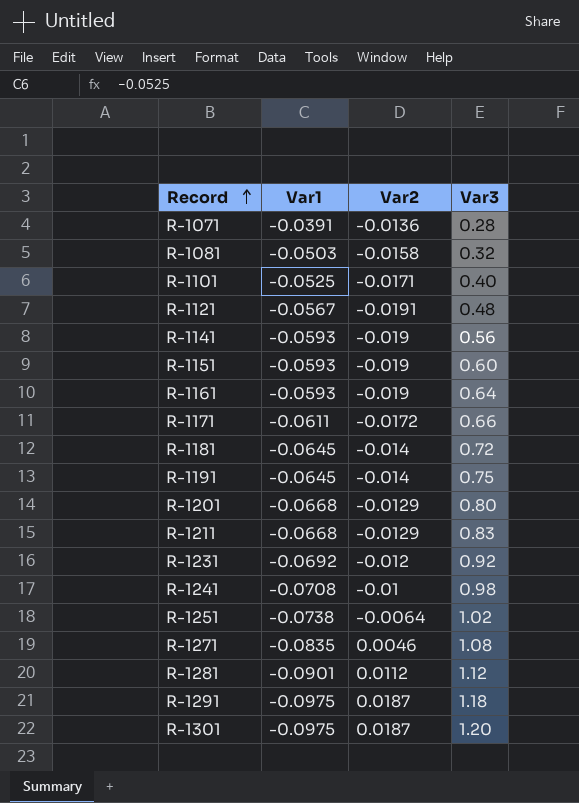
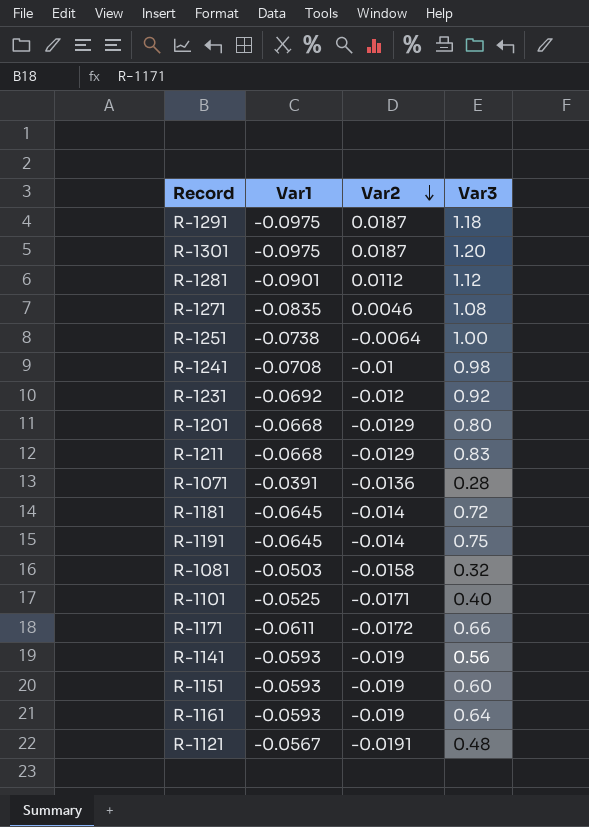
row order: Record ascending -> Var2 descending
R-1251 | Var3: 1.02 -> 1.00

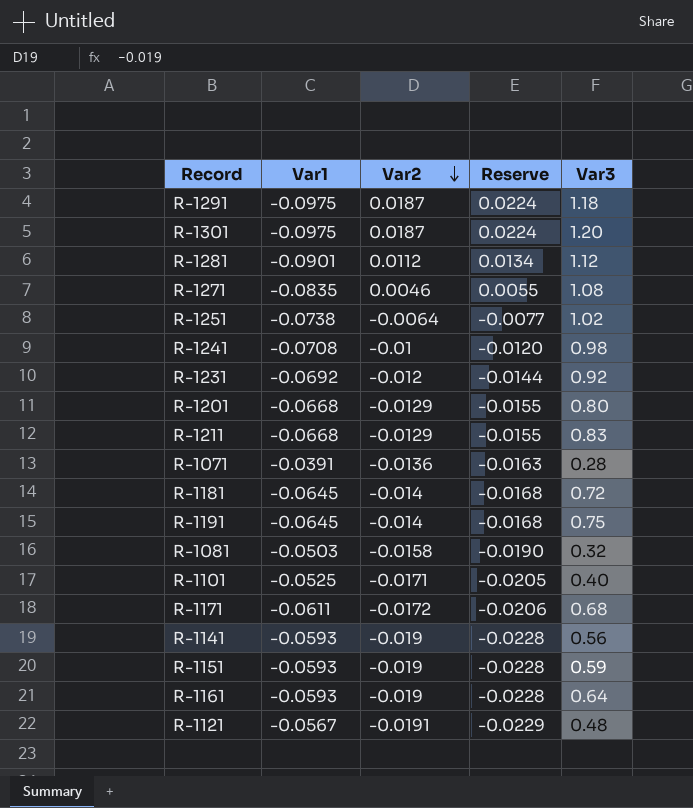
column Reserve | formula: none -> [Var2] * 1.2
R-1251 | Var3: 1.00 -> 1.02
R-1171 | Var3: 0.66 -> 0.68
R-1151 | Var3: 0.60 -> 0.59

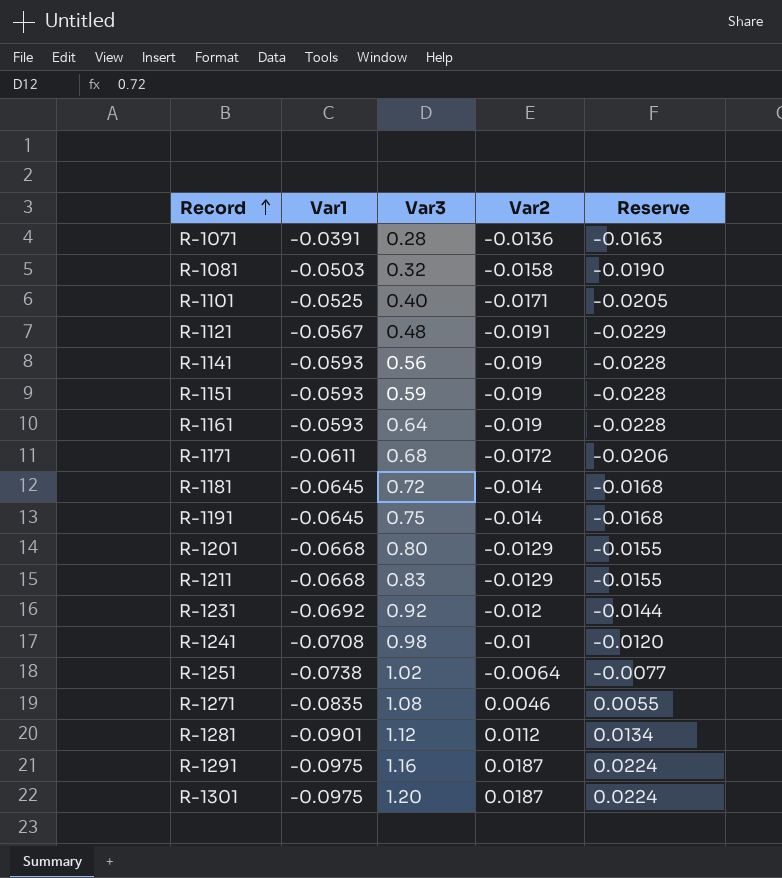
row order: Var2 descending -> Record ascending
column Var3 | position: 5 -> 3
R-1291 | Var3: 1.18 -> 1.16

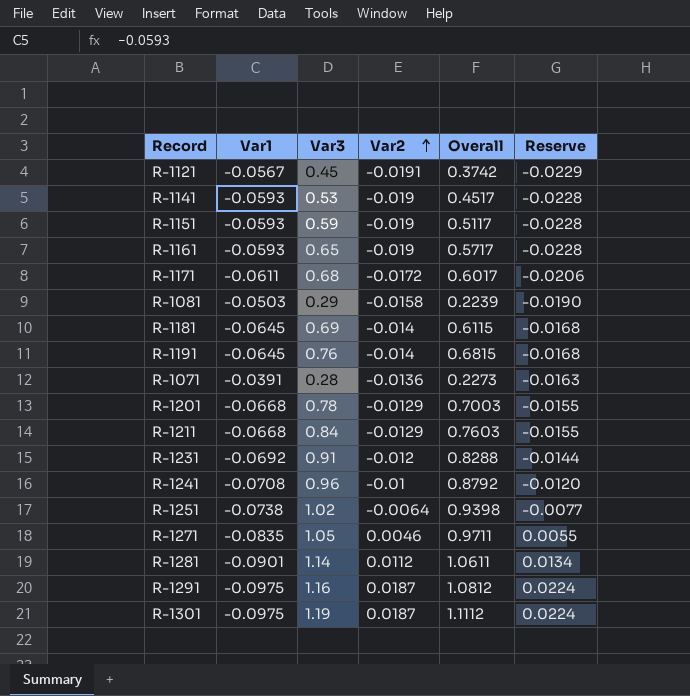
row order: Record ascending -> Var2 ascending
column Overall | formula: none -> [Var1] + [Var3] + [Var2]
row R-1101: -0.0525 | 0.40 | -0.0171 | -0.0205 -> none
R-1121 | Var3: 0.48 -> 0.45
R-1141 | Var3: 0.56 -> 0.53
R-1161 | Var3: 0.64 -> 0.65
R-1081 | Var3: 0.32 -> 0.29
R-1181 | Var3: 0.72 -> 0.69
R-1191 | Var3: 0.75 -> 0.76
R-1201 | Var3: 0.80 -> 0.78
R-1211 | Var3: 0.83 -> 0.84
R-1231 | Var3: 0.92 -> 0.91
R-1241 | Var3: 0.98 -> 0.96
R-1271 | Var3: 1.08 -> 1.05
R-1281 | Var3: 1.12 -> 1.14
R-1301 | Var3: 1.20 -> 1.19

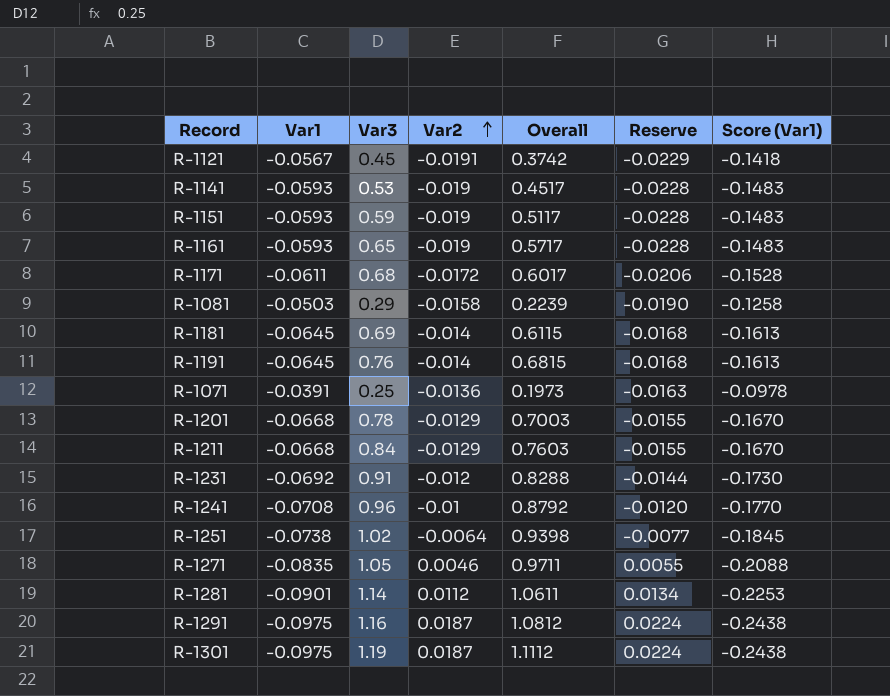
column Score (Var1) | formula: none -> [Var1] * 2.5
R-1071 | Var3: 0.28 -> 0.25
R-1071 | Overall: 0.2273 -> 0.1973

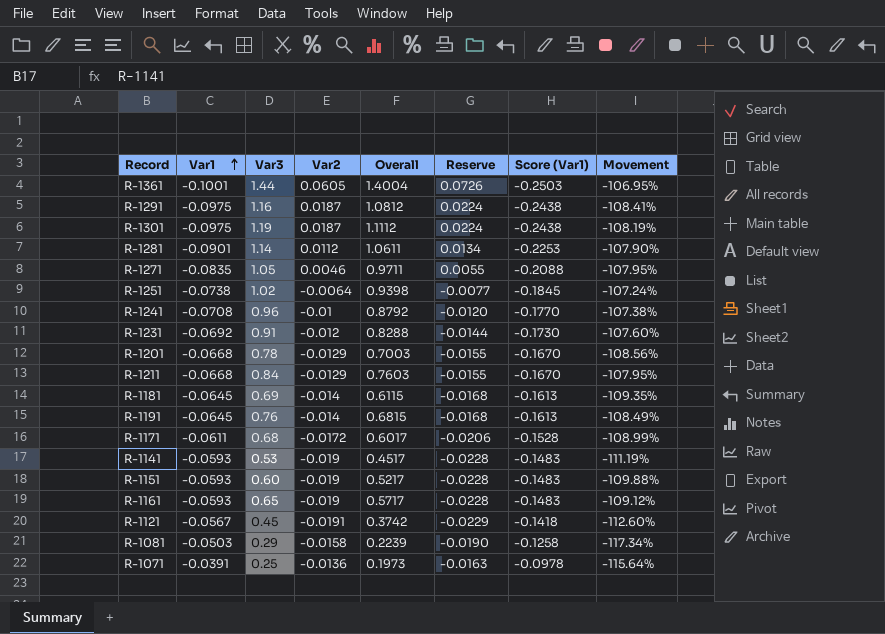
row order: Var2 ascending -> Var1 ascending
column Movement | formula: none -> ([Var1] - [Var3]) / [Var3]
row R-1361: none -> -0.1001 | 1.44 | 0.0605 | 1.4004 | 0.0726 | -0.2503 | -106.95%
R-1151 | Var3: 0.59 -> 0.60
R-1151 | Overall: 0.5117 -> 0.5217

